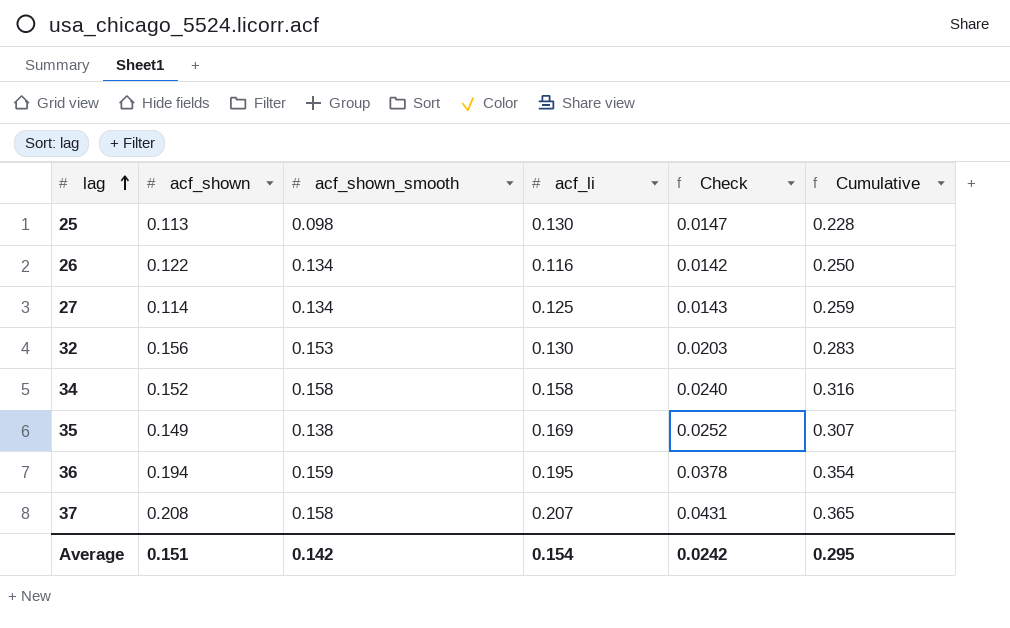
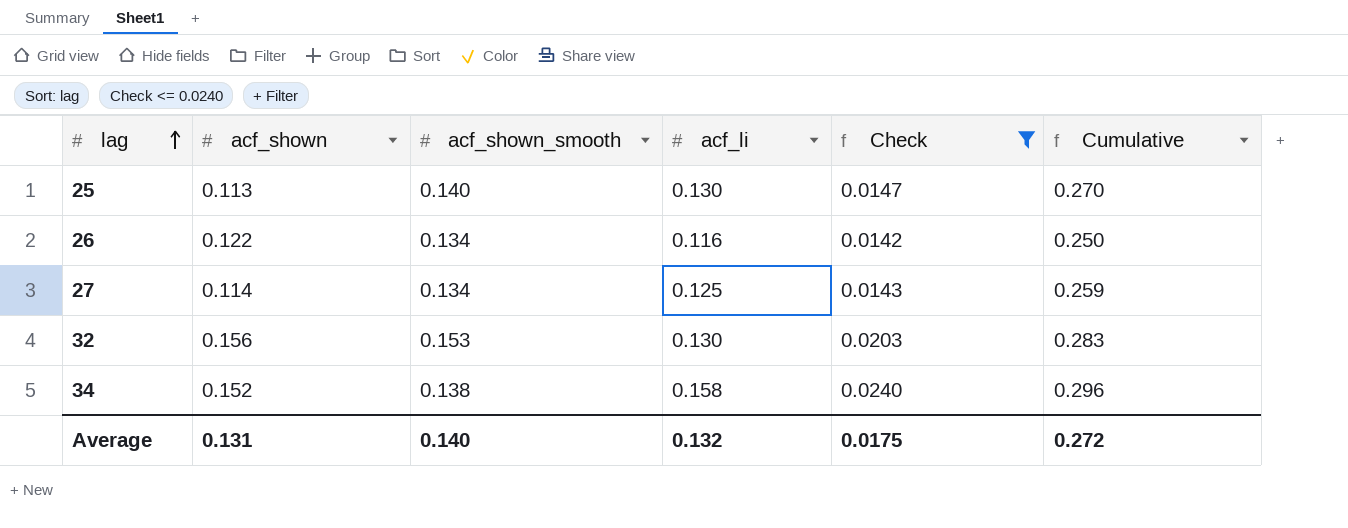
filter: none -> Check <= 0.0240
25 | acf_shown_smooth: 0.098 -> 0.140
25 | Cumulative: 0.228 -> 0.270
34 | acf_shown_smooth: 0.158 -> 0.138
34 | Cumulative: 0.316 -> 0.296
Average | acf_shown: 0.151 -> 0.131
Average | acf_shown_smooth: 0.142 -> 0.140
Average | acf_li: 0.154 -> 0.132
Average | Check: 0.0242 -> 0.0175
Average | Cumulative: 0.295 -> 0.272

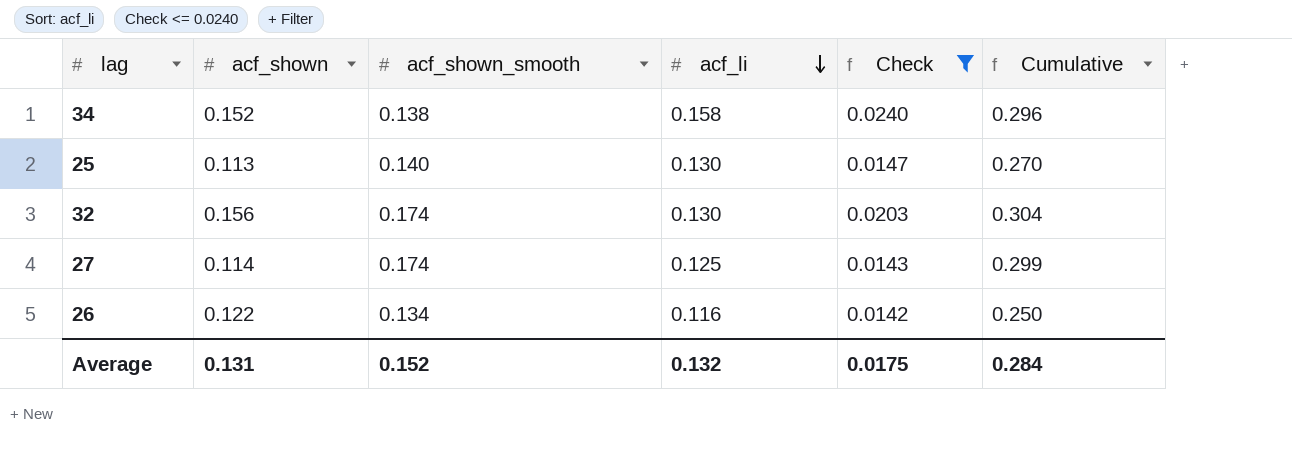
row order: lag ascending -> acf_li descending
32 | acf_shown_smooth: 0.153 -> 0.174
32 | Cumulative: 0.283 -> 0.304
27 | acf_shown_smooth: 0.134 -> 0.174
27 | Cumulative: 0.259 -> 0.299
Average | acf_shown_smooth: 0.140 -> 0.152
Average | Cumulative: 0.272 -> 0.284

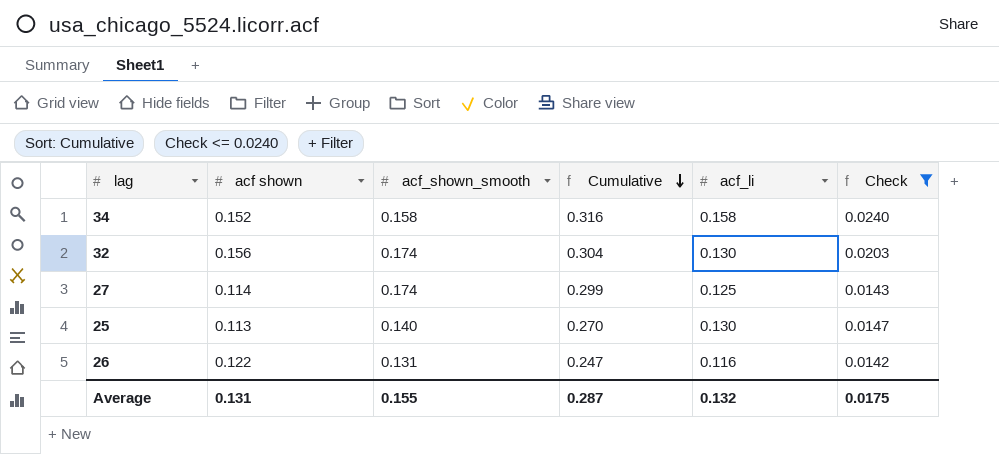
row order: acf_li descending -> Cumulative descending
column name: acf_shown -> acf shown
column Cumulative | position: 6 -> 4
34 | acf_shown_smooth: 0.138 -> 0.158
34 | Cumulative: 0.296 -> 0.316
26 | acf_shown_smooth: 0.134 -> 0.131
26 | Cumulative: 0.250 -> 0.247
Average | acf_shown_smooth: 0.152 -> 0.155
Average | Cumulative: 0.284 -> 0.287

